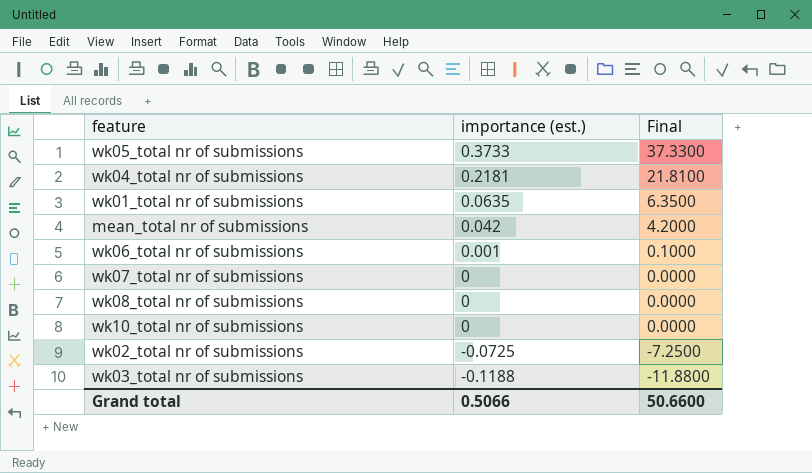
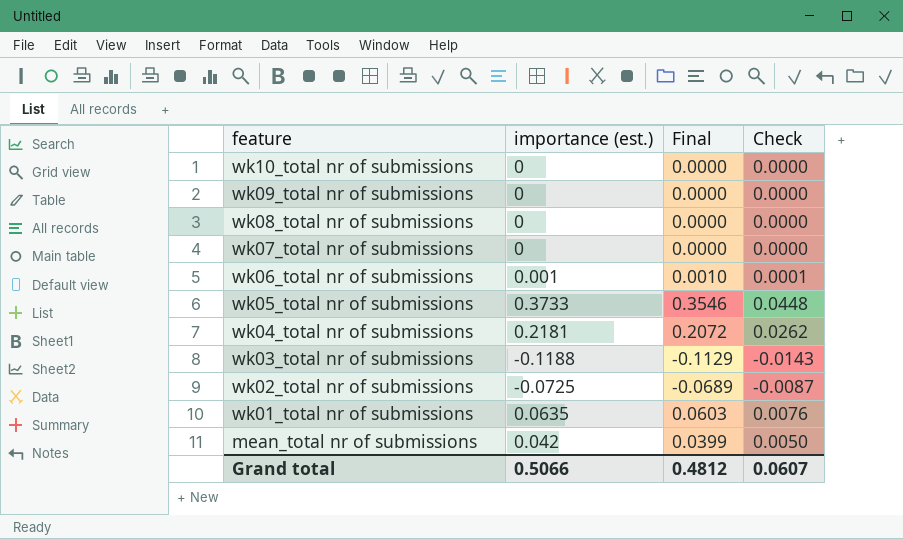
row order: importance (est.) descending -> feature descending
column Final | formula: [importance (est.)] * 100 -> [importance (est.)] * 0.95
column Check | formula: none -> [importance (est.)] * 0.12
row wk09_total nr of submissions: none -> 0 | 0.0000 | 0.0000
Grand total | Final: 50.6600 -> 0.4812

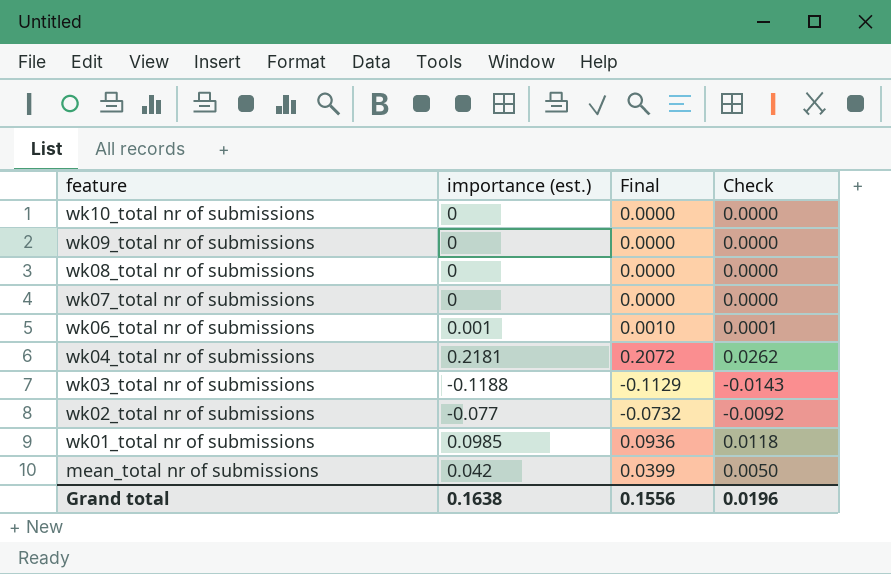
row wk05_total nr of submissions: 0.3733 | 0.3546 | 0.0448 -> none
wk02_total nr of submissions | importance (est.): -0.0725 -> -0.077
wk02_total nr of submissions | Final: -0.0689 -> -0.0732
wk02_total nr of submissions | Check: -0.0087 -> -0.0092
wk01_total nr of submissions | importance (est.): 0.0635 -> 0.0985
wk01_total nr of submissions | Final: 0.0603 -> 0.0936
wk01_total nr of submissions | Check: 0.0076 -> 0.0118
Grand total | importance (est.): 0.5066 -> 0.1638
Grand total | Final: 0.4812 -> 0.1556
Grand total | Check: 0.0607 -> 0.0196

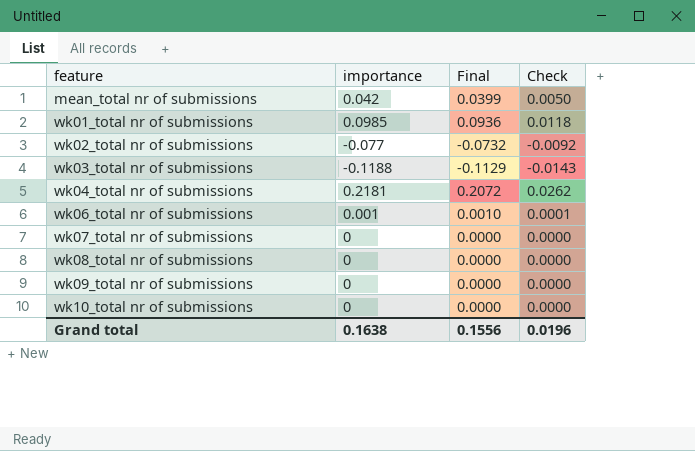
row order: feature descending -> feature ascending
column name: importance (est.) -> importance

